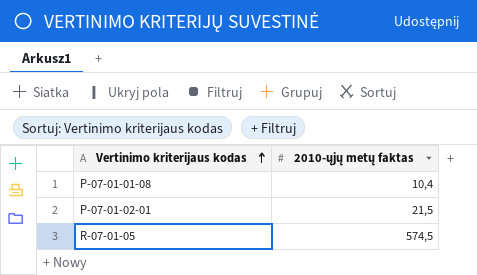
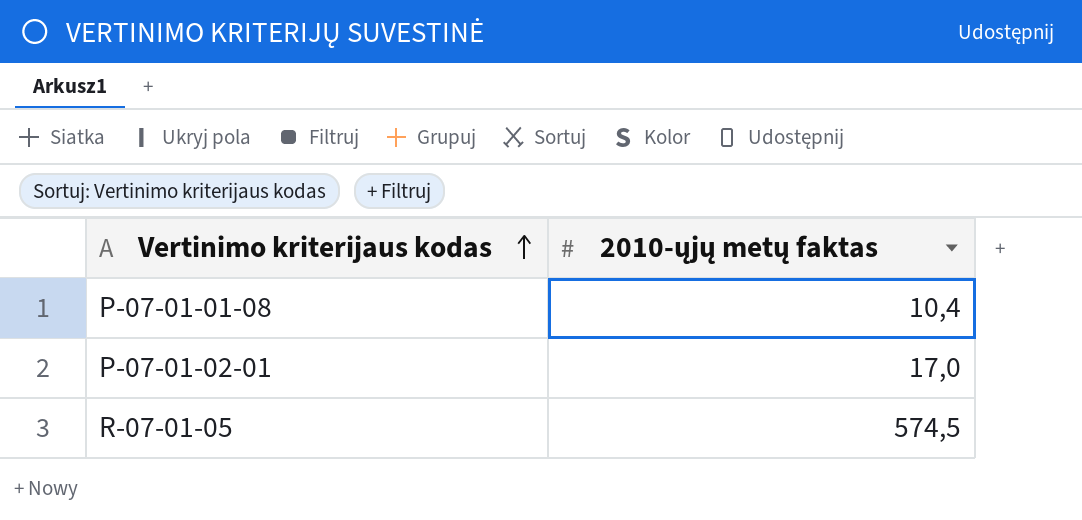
P-07-01-02-01 | 2010-ųjų metų faktas: 21,5 -> 17,0

